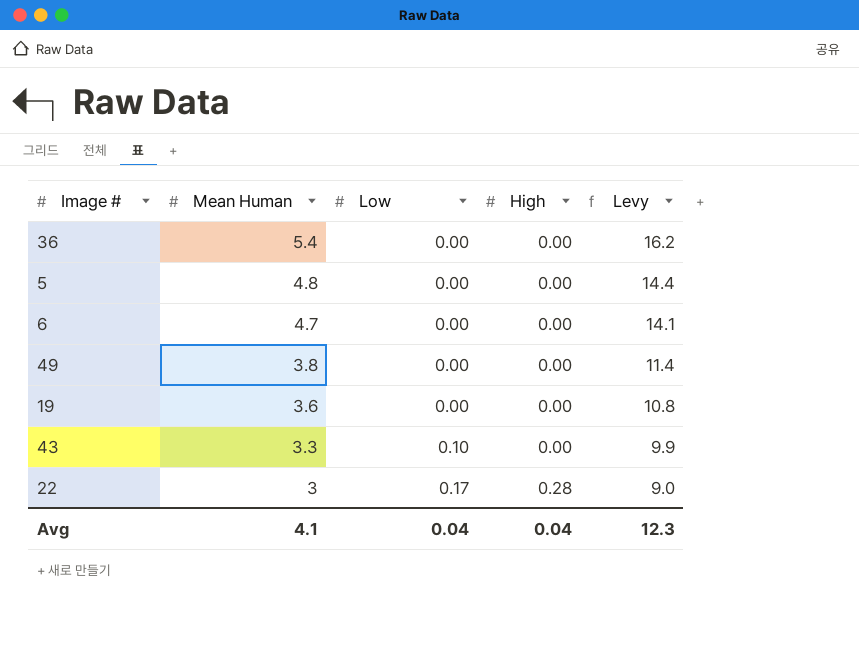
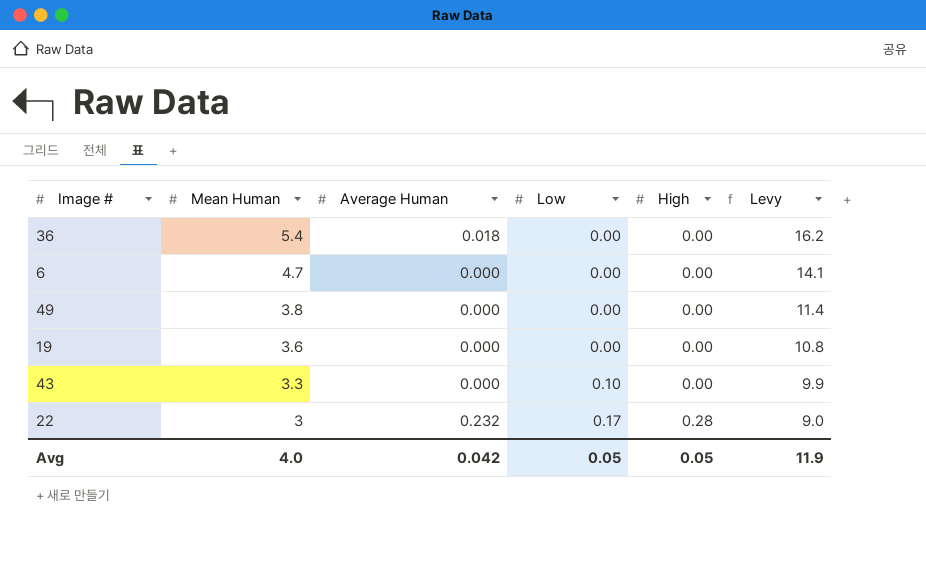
column Average Human | position: none -> 3
row 5: 4.8 | 0.00 | 0.00 | 14.4 -> none
Avg | Mean Human: 4.1 -> 4.0
Avg | Low: 0.04 -> 0.05
Avg | High: 0.04 -> 0.05
Avg | Levy: 12.3 -> 11.9

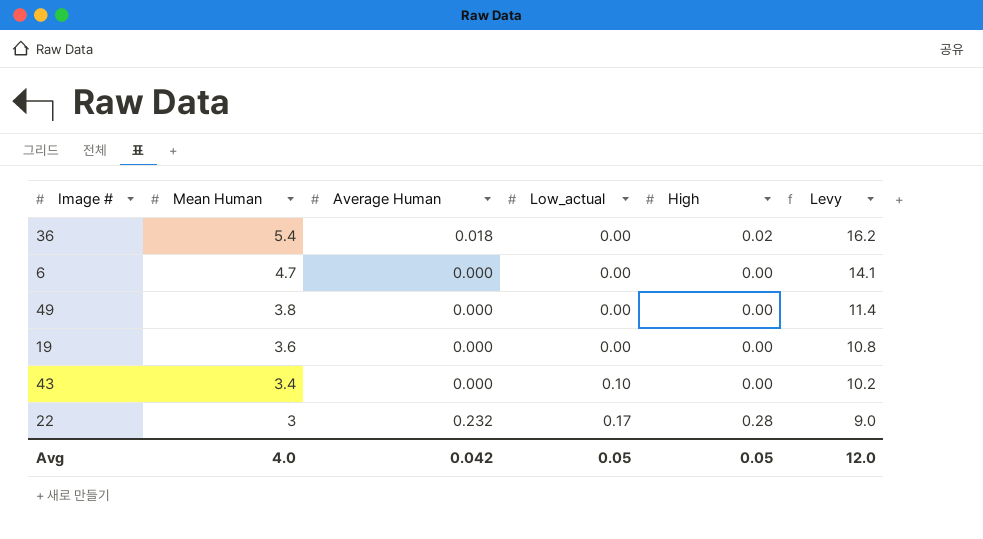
column name: Low -> Low_actual
36 | High: 0.00 -> 0.02
43 | Mean Human: 3.3 -> 3.4
43 | Levy: 9.9 -> 10.2
Avg | Levy: 11.9 -> 12.0

